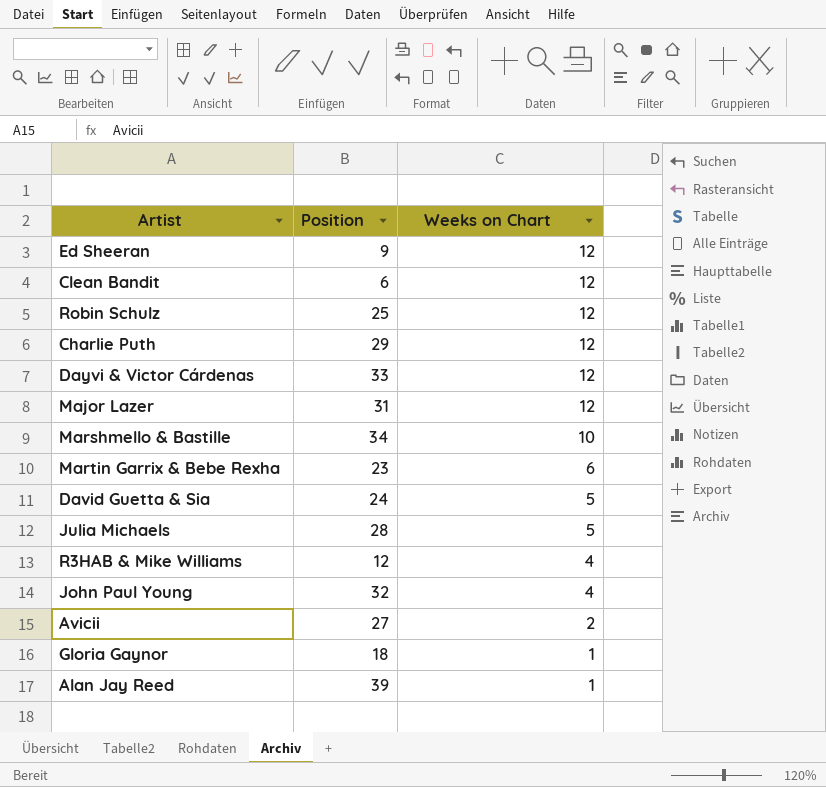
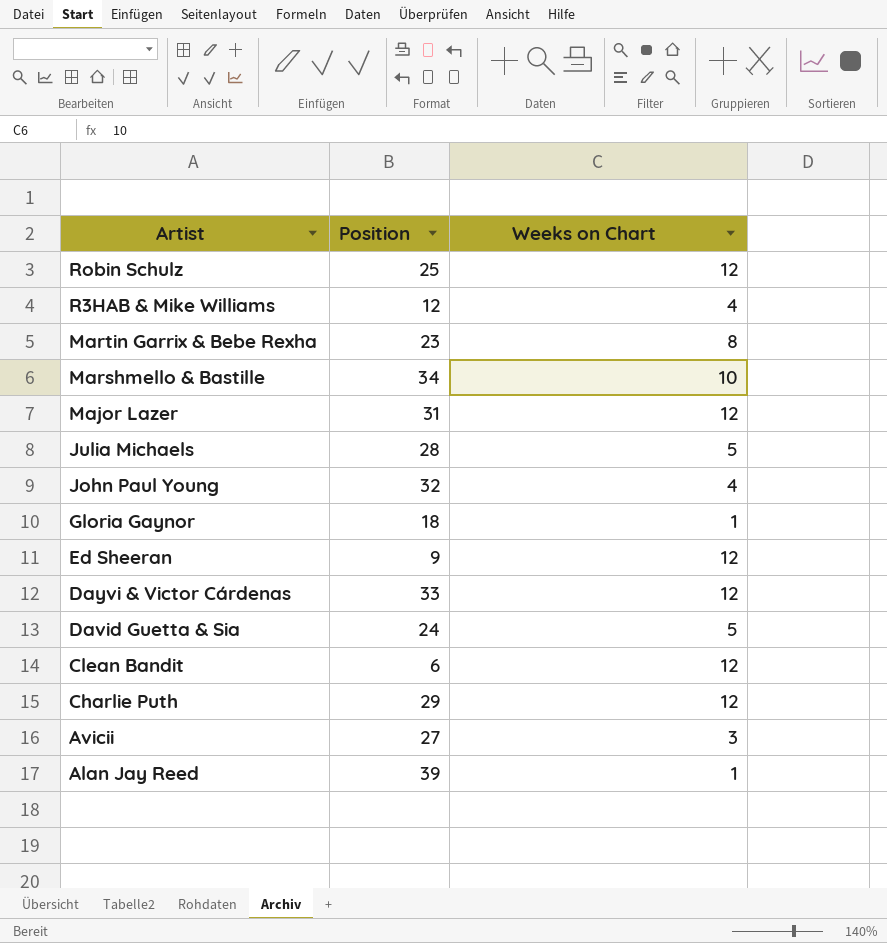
row order: Weeks on Chart descending -> Artist descending
Martin Garrix & Bebe Rexha | Weeks on Chart: 6 -> 8
Avicii | Weeks on Chart: 2 -> 3

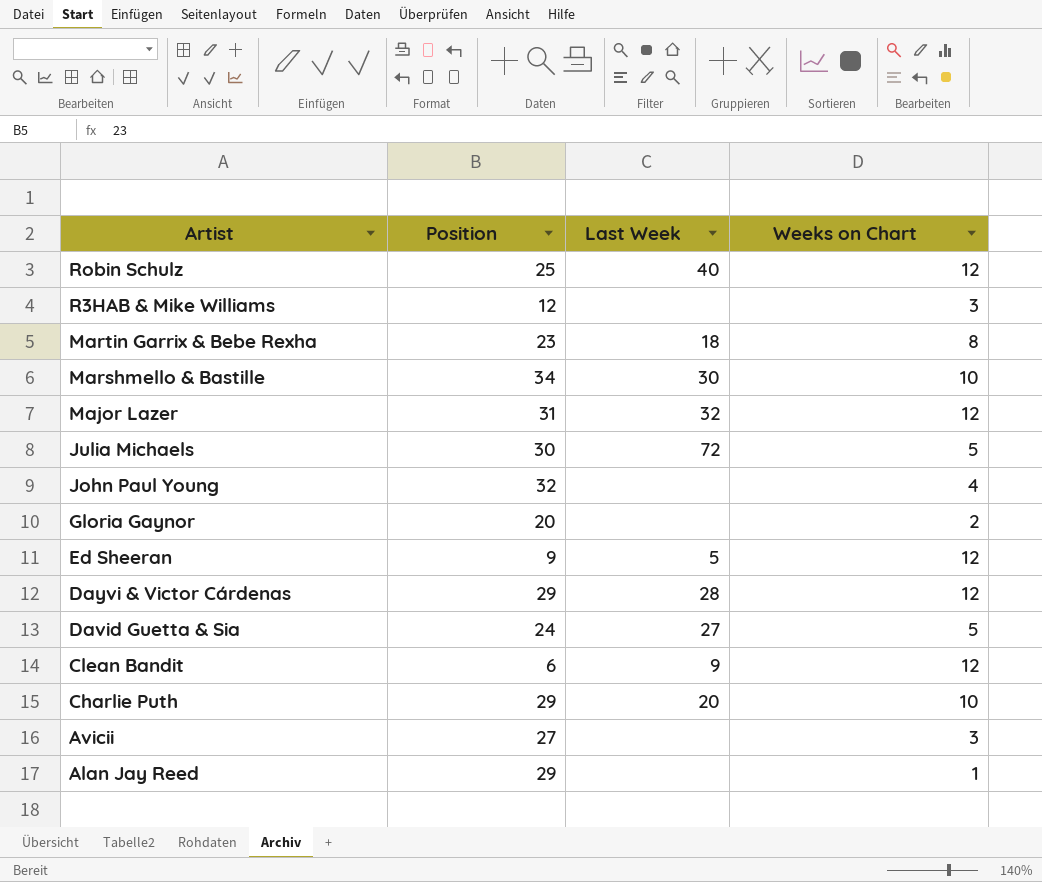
column Last Week | position: none -> 3
R3HAB & Mike Williams | Weeks on Chart: 4 -> 3
Julia Michaels | Position: 28 -> 30
Gloria Gaynor | Position: 18 -> 20
Gloria Gaynor | Weeks on Chart: 1 -> 2
Dayvi & Victor Cárdenas | Position: 33 -> 29
Charlie Puth | Weeks on Chart: 12 -> 10
Alan Jay Reed | Position: 39 -> 29

